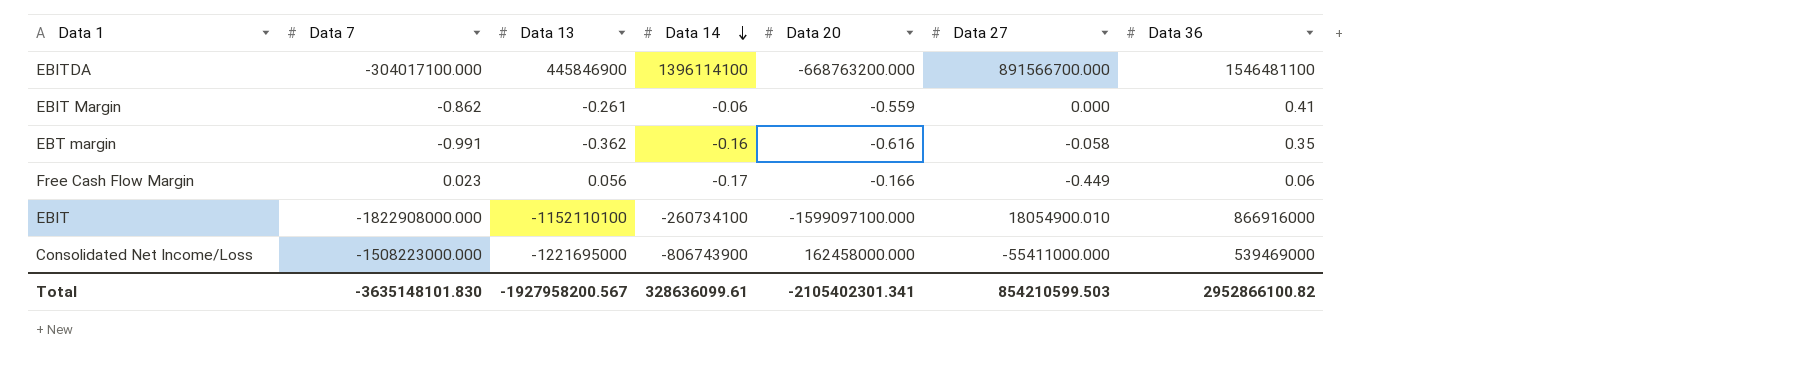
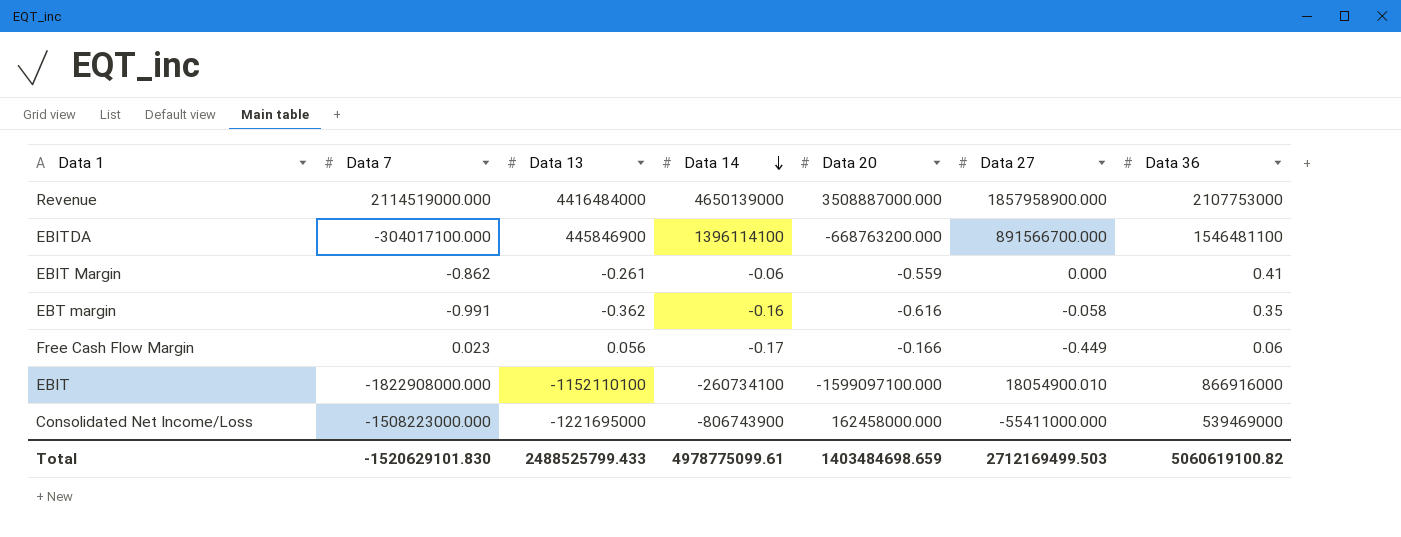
row Revenue: none -> 2114519000.000 | 4416484000 | 4650139000 | 3508887000.000 | 1857958900.000 | 2107753000
Total | Data 7: -3635148101.830 -> -1520629101.830
Total | Data 13: -1927958200.567 -> 2488525799.433
Total | Data 14: 328636099.61 -> 4978775099.61
Total | Data 20: -2105402301.341 -> 1403484698.659
Total | Data 27: 854210599.503 -> 2712169499.503
Total | Data 36: 2952866100.82 -> 5060619100.82

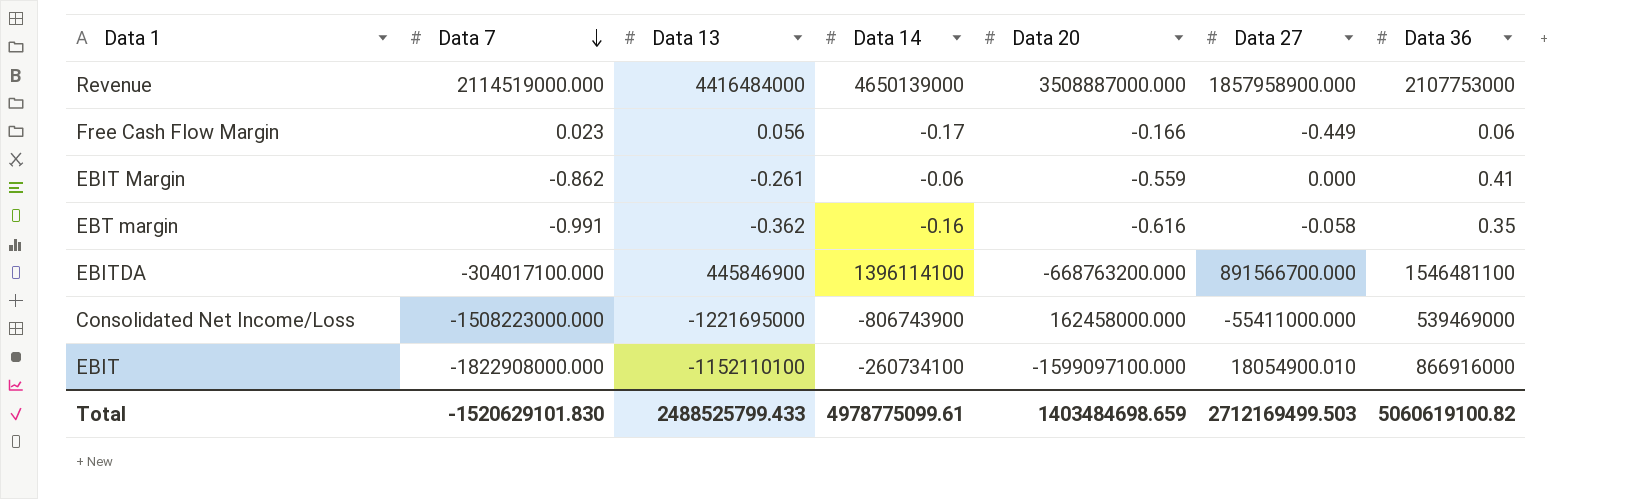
row order: Data 14 descending -> Data 7 descending

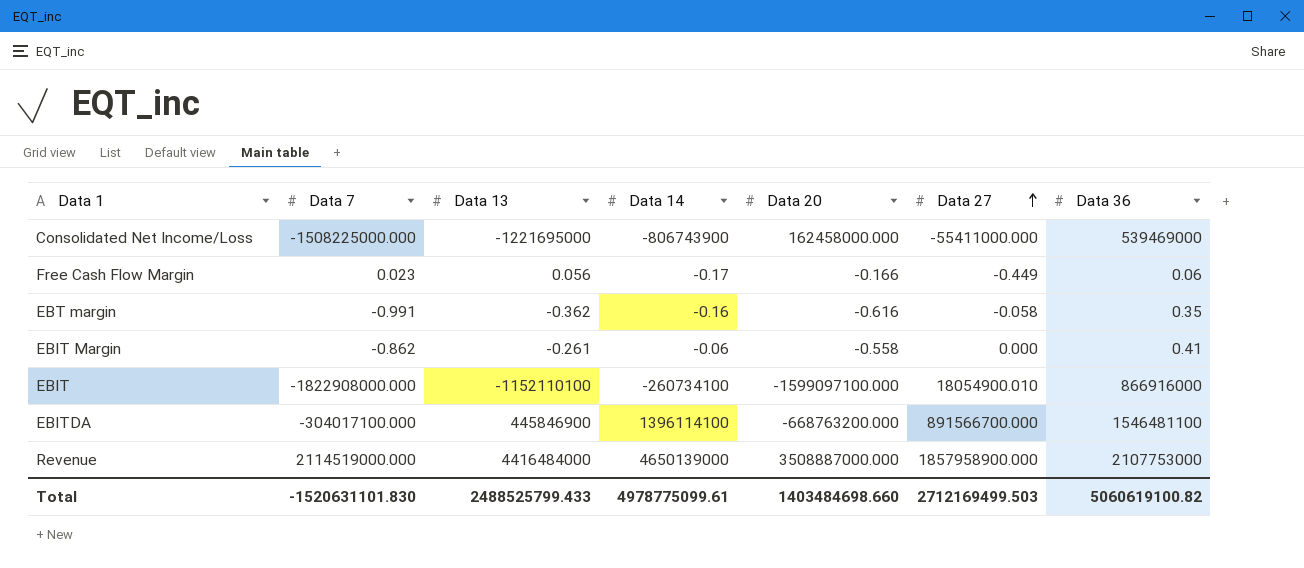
row order: Data 7 descending -> Data 27 ascending
Consolidated Net Income/Loss | Data 7: -1508223000.000 -> -1508225000.000
EBIT Margin | Data 20: -0.559 -> -0.558
Total | Data 7: -1520629101.830 -> -1520631101.830
Total | Data 20: 1403484698.659 -> 1403484698.660

